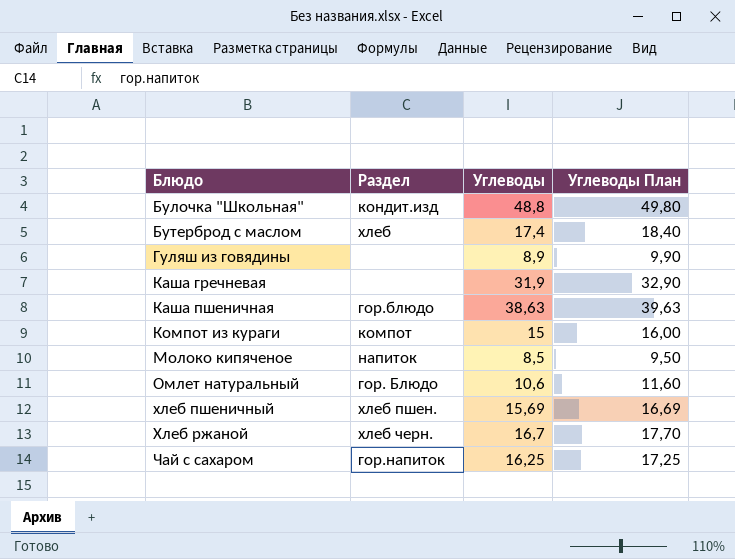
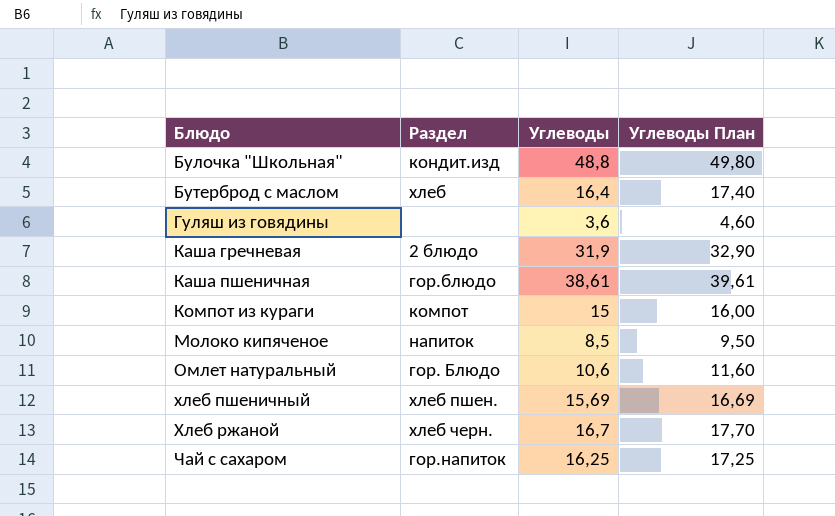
Бутерброд с маслом | Углеводы: 17,4 -> 16,4
Бутерброд с маслом | Углеводы План: 18,40 -> 17,40
Гуляш из говядины | Углеводы: 8,9 -> 3,6
Гуляш из говядины | Углеводы План: 9,90 -> 4,60
Каша гречневая | Раздел: none -> 2 блюдо
Каша пшеничная | Углеводы: 38,63 -> 38,61
Каша пшеничная | Углеводы План: 39,63 -> 39,61

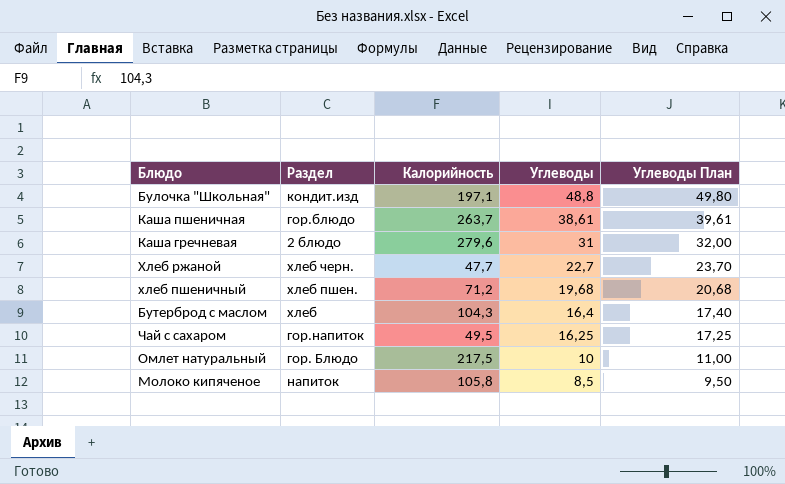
row order: Блюдо ascending -> Углеводы descending
column Калорийность | position: none -> 3
row Гуляш из говядины: none | 3,6 | 4,60 -> none
row Компот из кураги: компот | 15 | 16,00 -> none
Каша гречневая | Углеводы: 31,9 -> 31
Каша гречневая | Углеводы План: 32,90 -> 32,00
Хлеб ржаной | Углеводы: 16,7 -> 22,7
Хлеб ржаной | Углеводы План: 17,70 -> 23,70
хлеб пшеничный | Углеводы: 15,69 -> 19,68
хлеб пшеничный | Углеводы План: 16,69 -> 20,68
Омлет натуральный | Углеводы: 10,6 -> 10
Омлет натуральный | Углеводы План: 11,60 -> 11,00

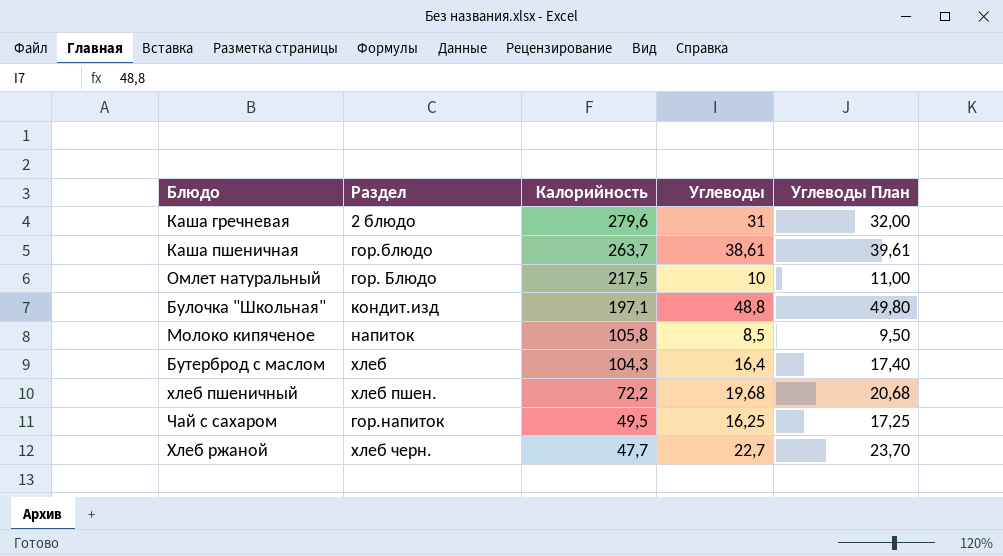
row order: Углеводы descending -> Калорийность descending
хлеб пшеничный | Калорийность: 71,2 -> 72,2

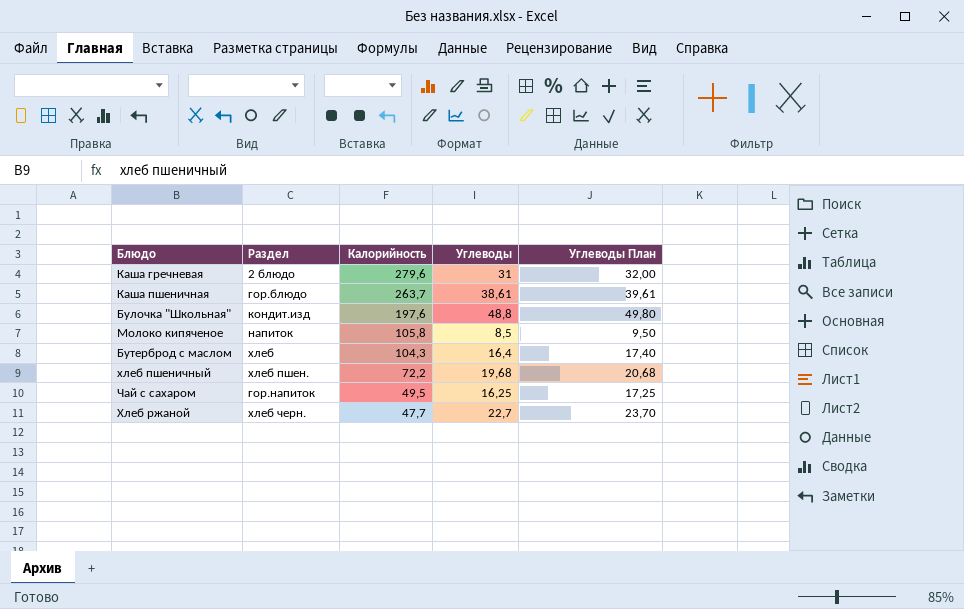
row Омлет натуральный: гор. Блюдо | 217,5 | 10 | 11,00 -> none
Булочка "Школьная" | Калорийность: 197,1 -> 197,6

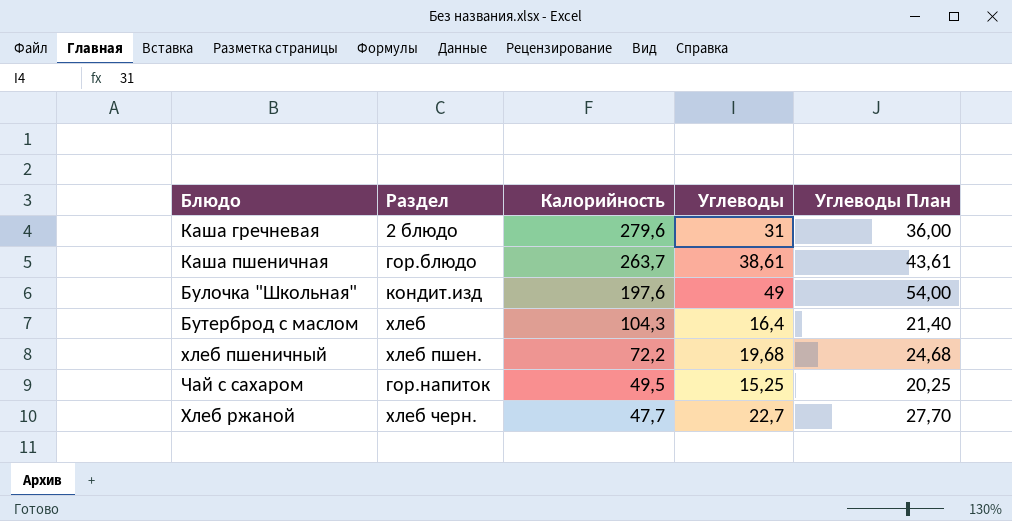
column Углеводы План | formula: [Углеводы] + 1 -> [Углеводы] + 5
row Молоко кипяченое: напиток | 105,8 | 8,5 | 9,50 -> none
Булочка "Школьная" | Углеводы: 48,8 -> 49
Чай с сахаром | Углеводы: 16,25 -> 15,25

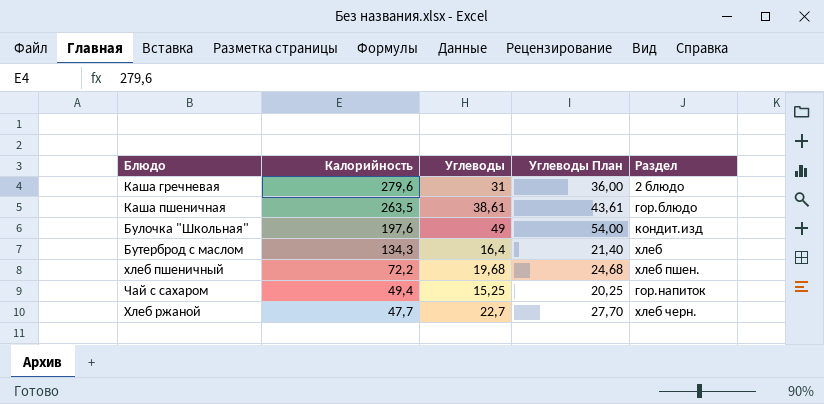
column Раздел | position: 2 -> 5
Каша пшеничная | Калорийность: 263,7 -> 263,5
Бутерброд с маслом | Калорийность: 104,3 -> 134,3
Чай с сахаром | Калорийность: 49,5 -> 49,4

